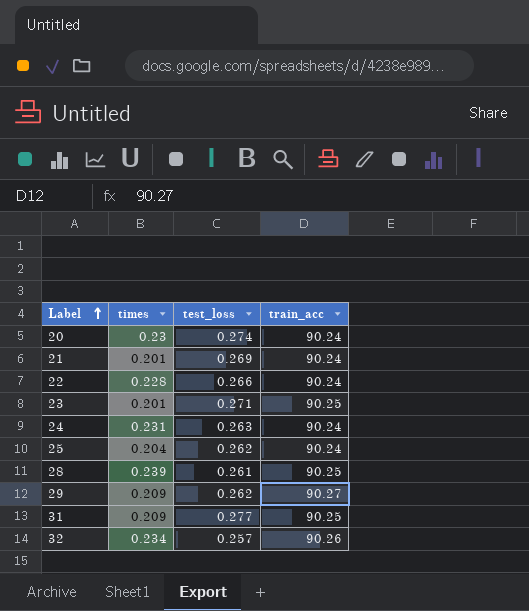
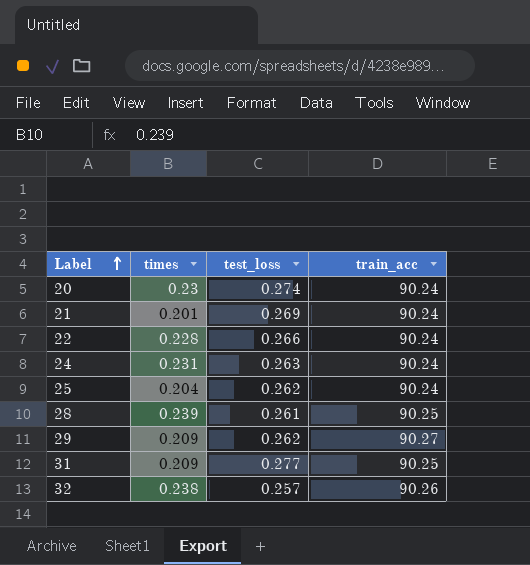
row 23: 0.201 | 0.271 | 90.25 -> none
32 | times: 0.234 -> 0.238

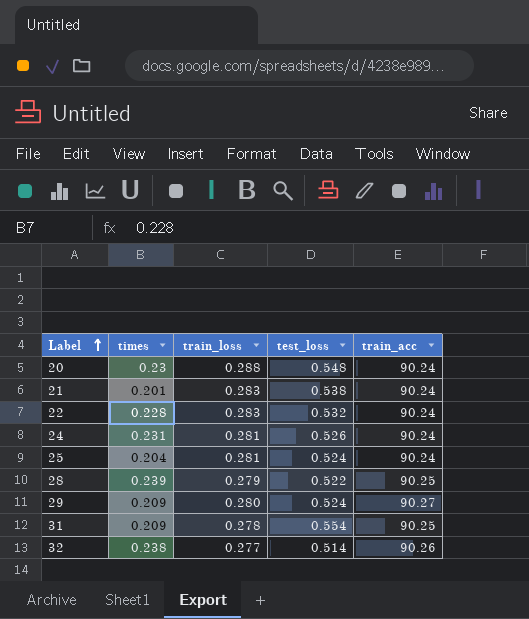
column train_loss | position: none -> 3
20 | test_loss: 0.274 -> 0.548
21 | test_loss: 0.269 -> 0.538
22 | test_loss: 0.266 -> 0.532
24 | test_loss: 0.263 -> 0.526
25 | test_loss: 0.262 -> 0.524
28 | test_loss: 0.261 -> 0.522
29 | test_loss: 0.262 -> 0.524
31 | test_loss: 0.277 -> 0.554
32 | test_loss: 0.257 -> 0.514

